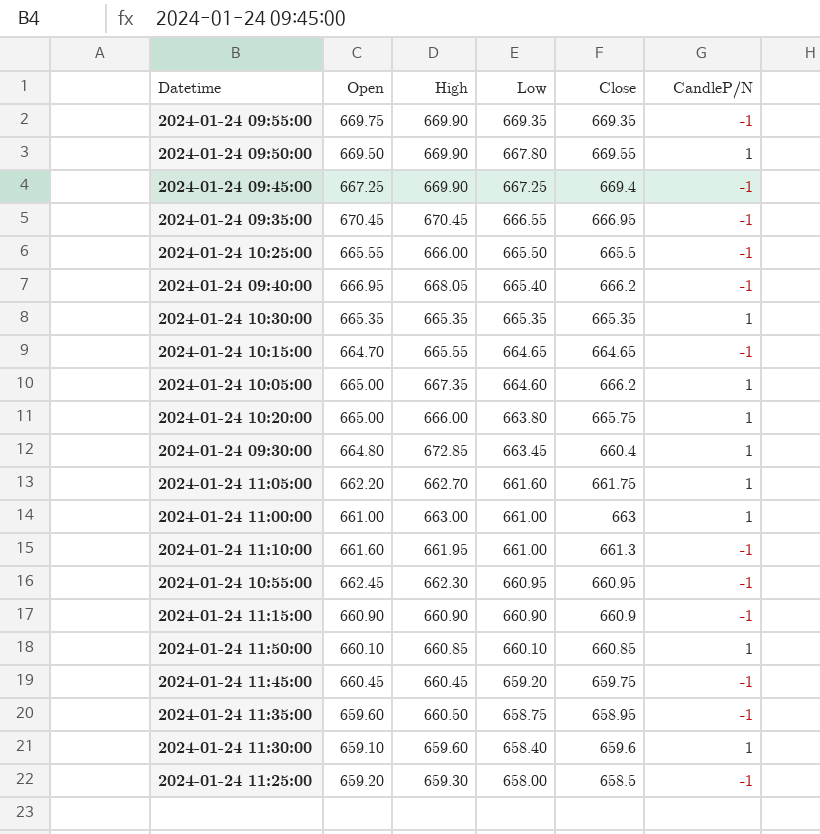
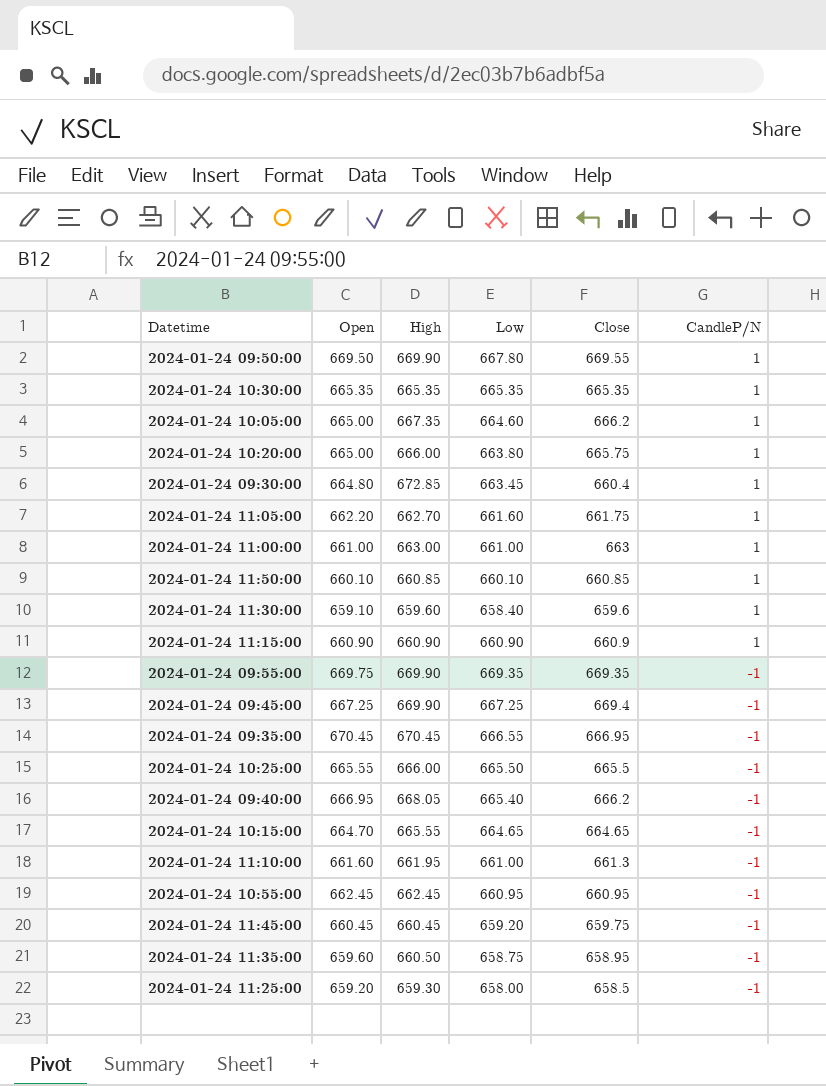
row order: Low descending -> CandleP/N descending
2024-01-24 11:15:00 | CandleP/N: -1 -> 1
2024-01-24 10:55:00 | High: 662.30 -> 662.45

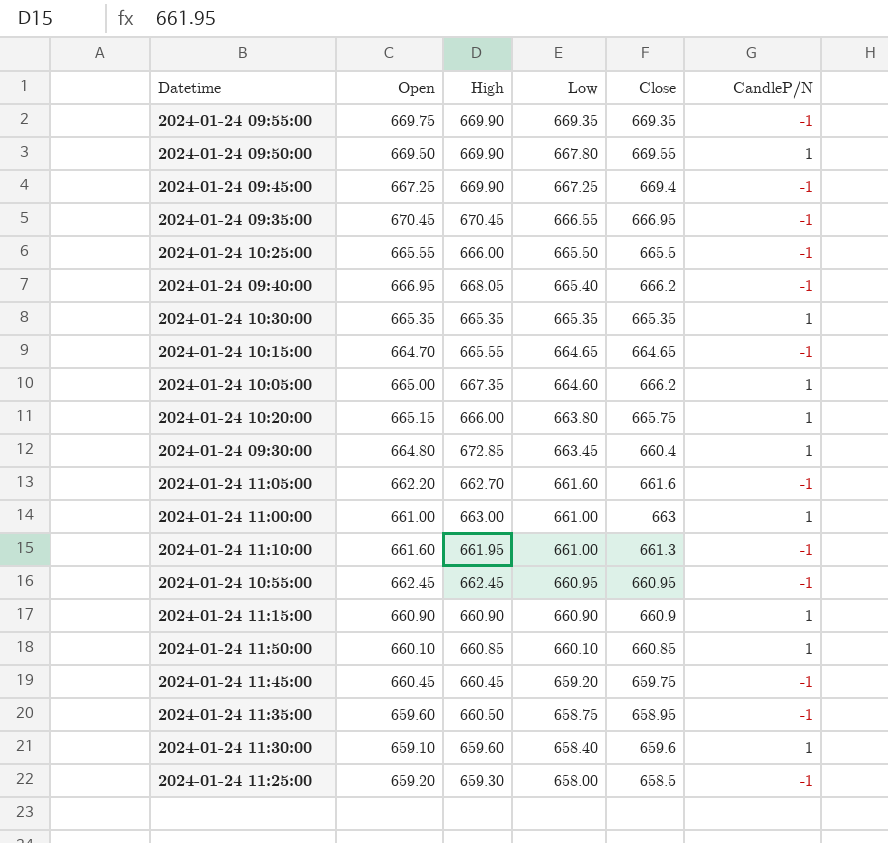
row order: CandleP/N descending -> Low descending
2024-01-24 10:20:00 | Open: 665.00 -> 665.15
2024-01-24 11:05:00 | Close: 661.75 -> 661.6
2024-01-24 11:05:00 | CandleP/N: 1 -> -1

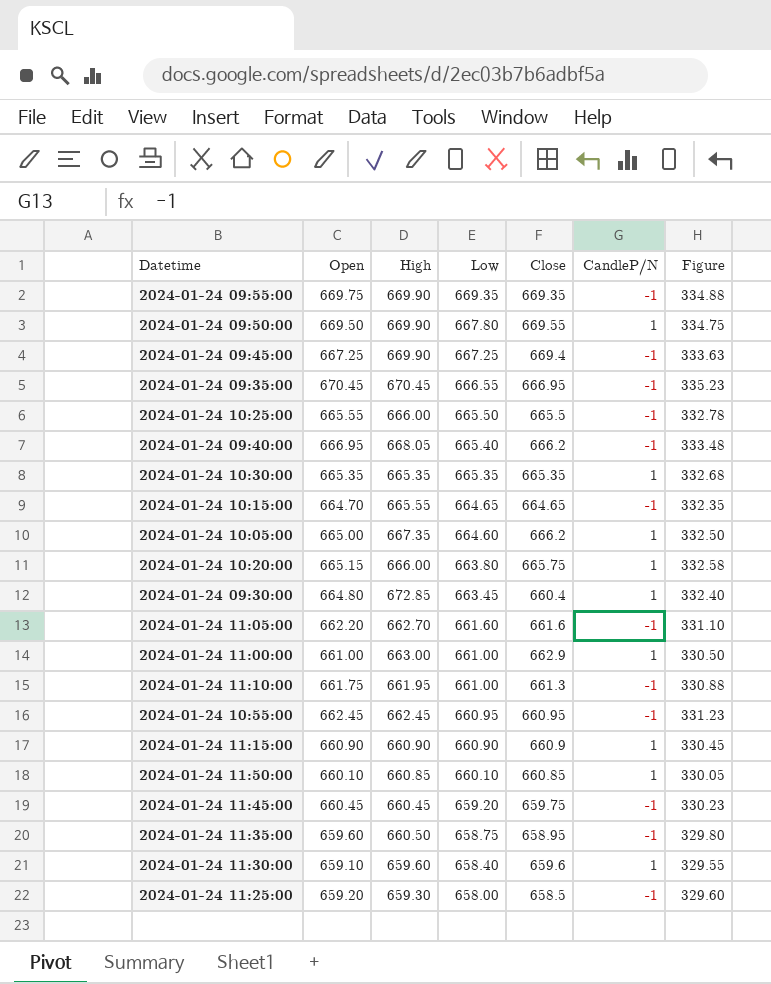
column Figure | formula: none -> [Open] * 0.5
2024-01-24 11:00:00 | Close: 663 -> 662.9
2024-01-24 11:10:00 | Open: 661.60 -> 661.75

